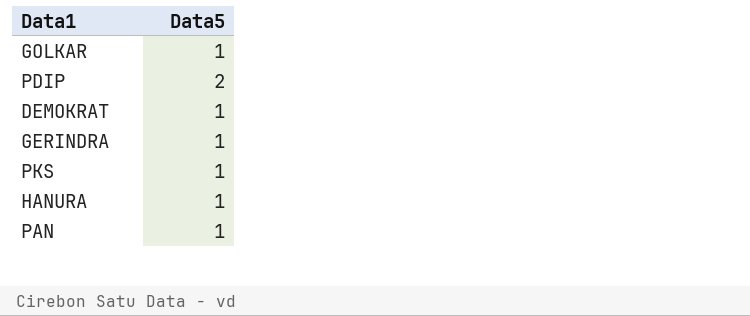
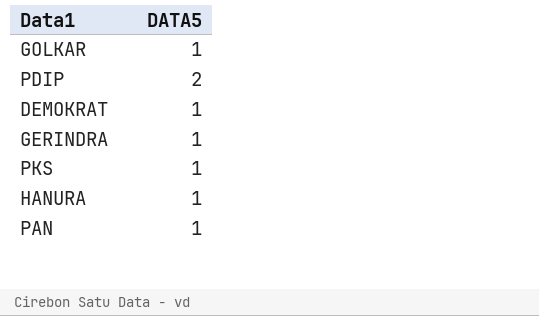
column name: Data5 -> DATA5

